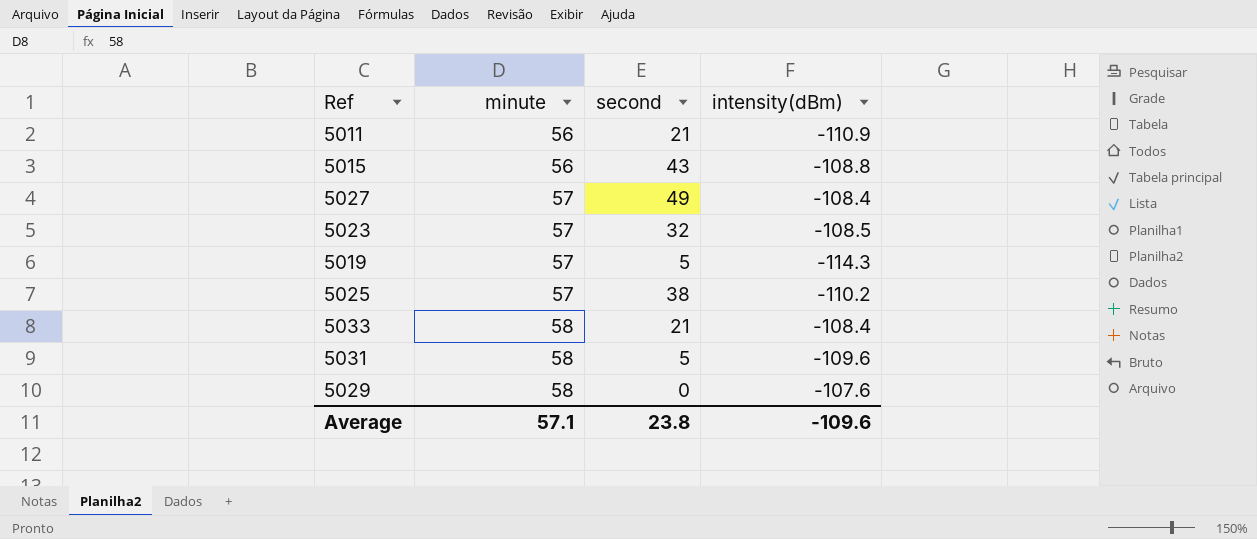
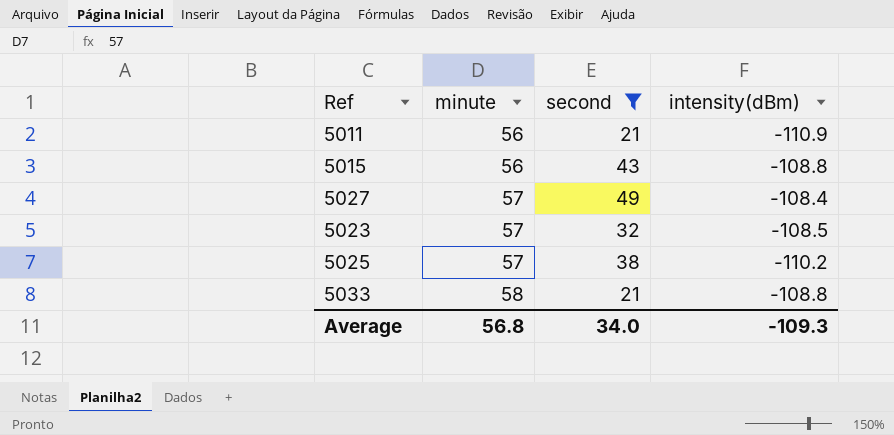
filter: none -> second >= 21
5033 | intensity(dBm): -108.4 -> -108.8
Average | minute: 57.1 -> 56.8
Average | second: 23.8 -> 34.0
Average | intensity(dBm): -109.6 -> -109.3

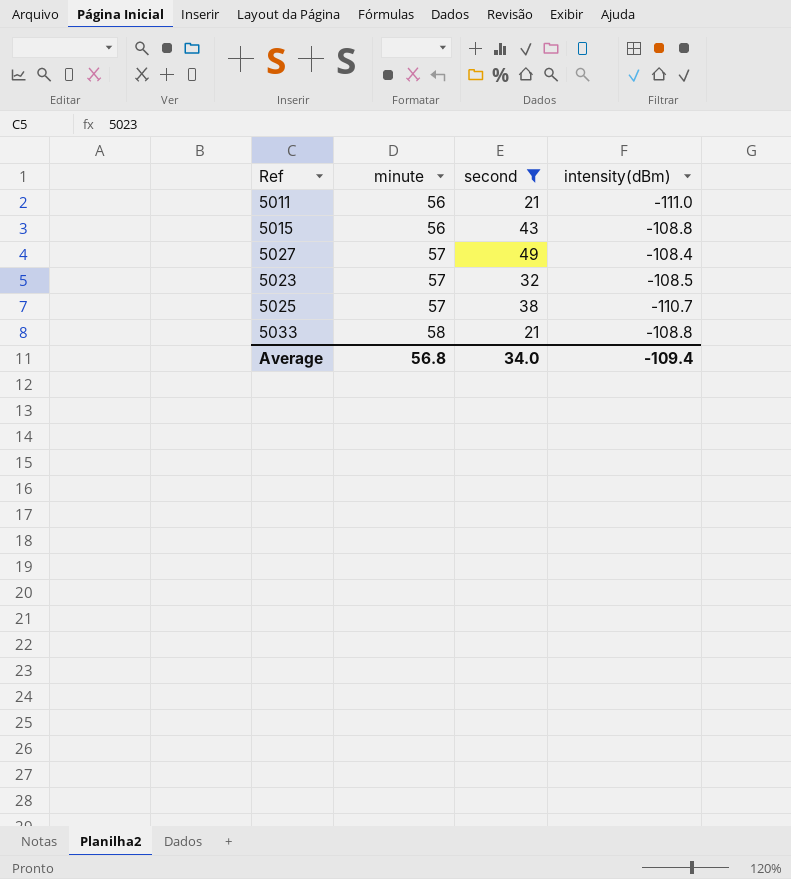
5011 | intensity(dBm): -110.9 -> -111.0
5025 | intensity(dBm): -110.2 -> -110.7
Average | intensity(dBm): -109.3 -> -109.4

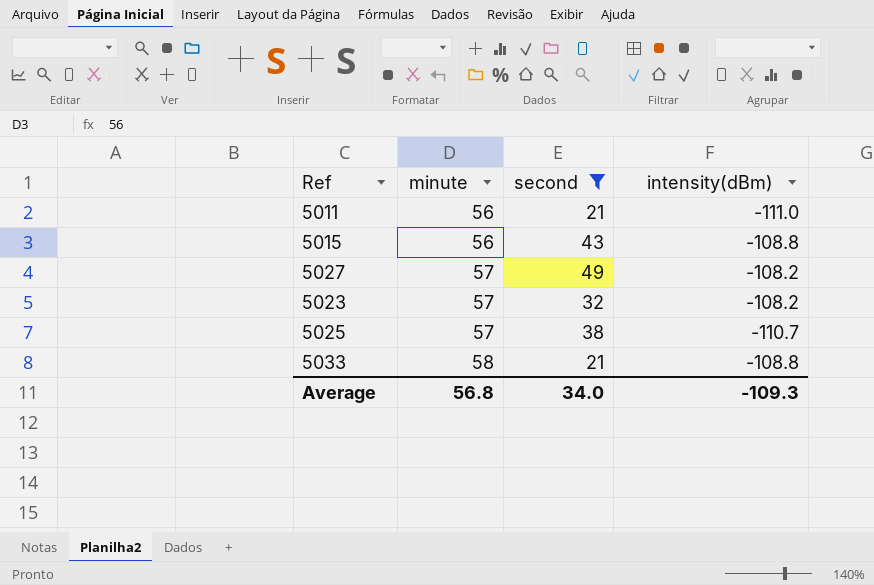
5027 | intensity(dBm): -108.4 -> -108.2
5023 | intensity(dBm): -108.5 -> -108.2
Average | intensity(dBm): -109.4 -> -109.3

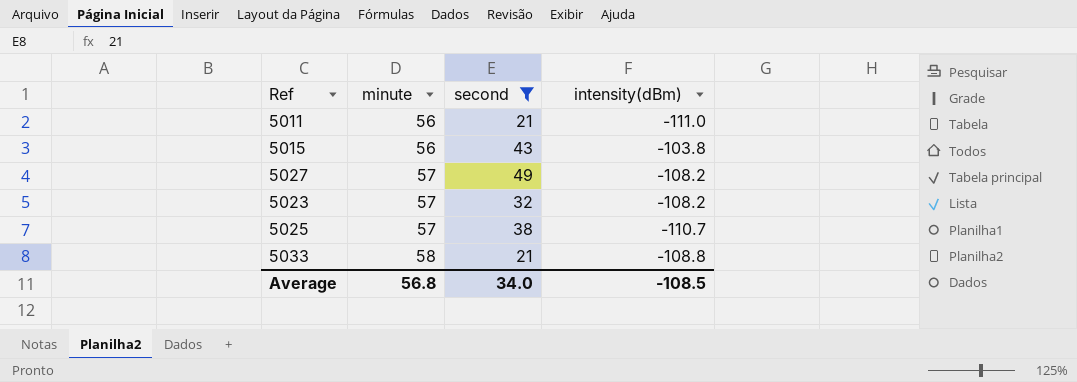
5015 | intensity(dBm): -108.8 -> -103.8
Average | intensity(dBm): -109.3 -> -108.5

